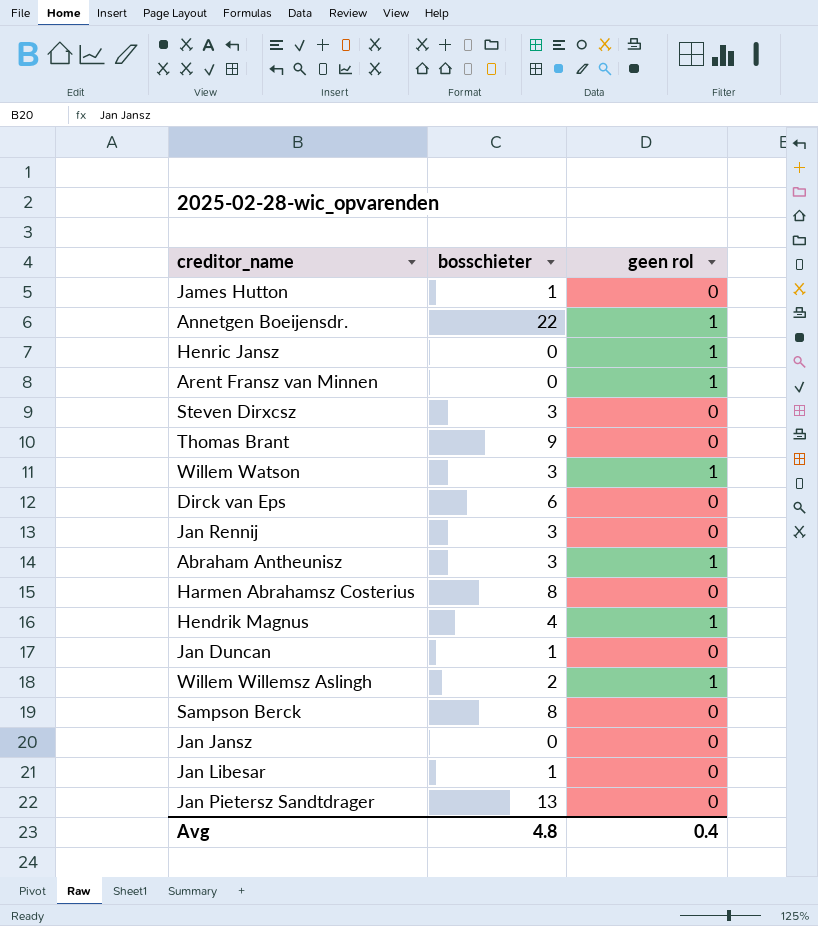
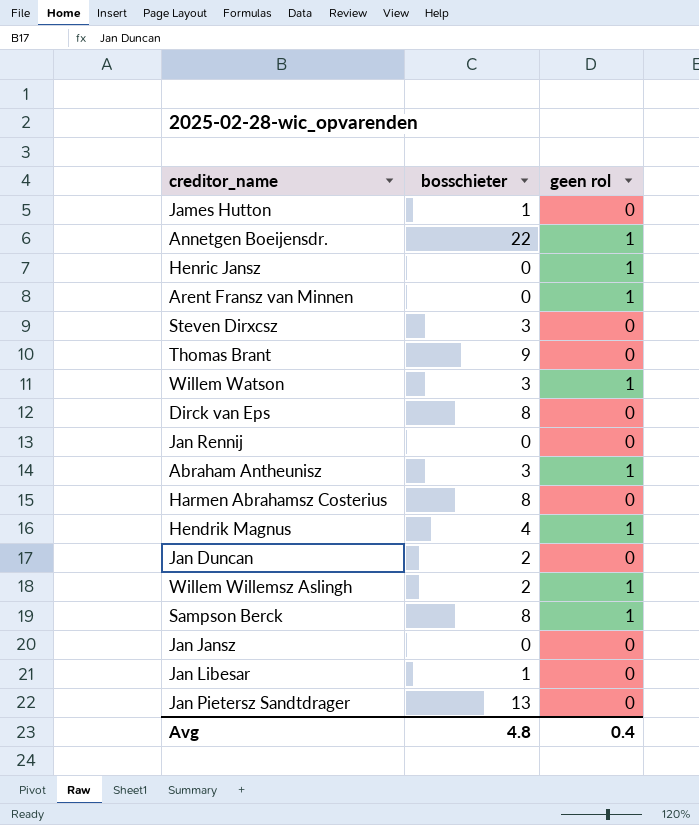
Dirck van Eps | bosschieter: 6 -> 8
Jan Rennij | bosschieter: 3 -> 0
Jan Duncan | bosschieter: 1 -> 2
Sampson Berck | geen rol: 0 -> 1

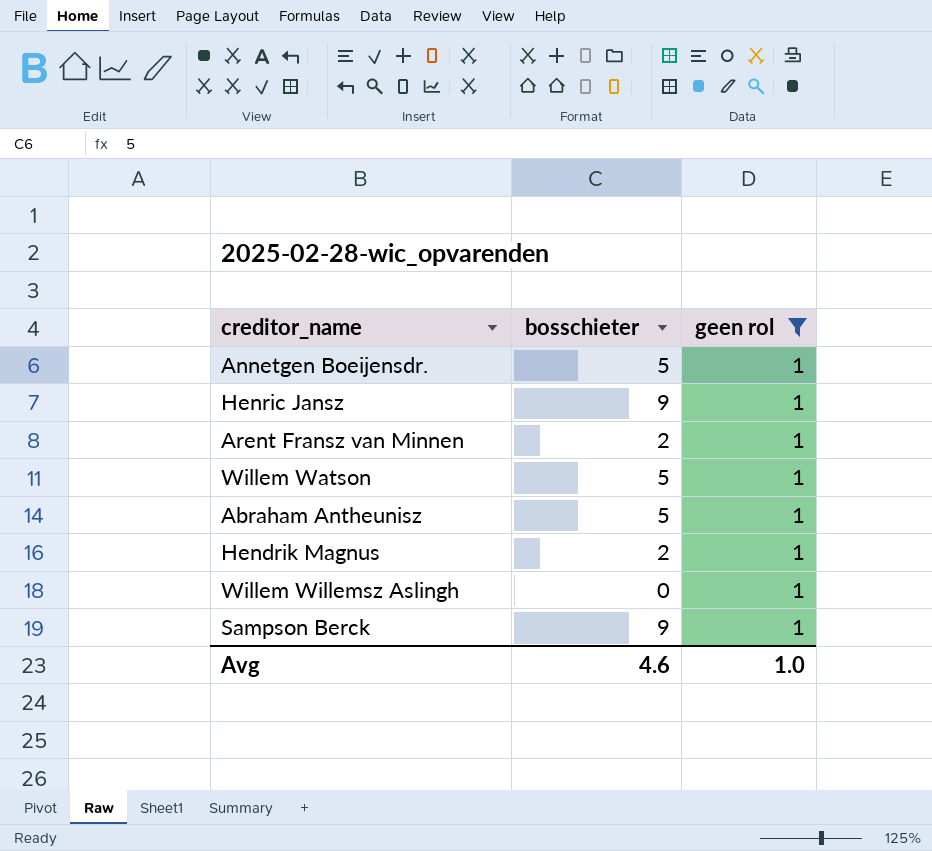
filter: none -> geen rol = 1
Annetgen Boeijensdr. | bosschieter: 22 -> 5
Henric Jansz | bosschieter: 0 -> 9
Arent Fransz van Minnen | bosschieter: 0 -> 2
Willem Watson | bosschieter: 3 -> 5
Abraham Antheunisz | bosschieter: 3 -> 5
Hendrik Magnus | bosschieter: 4 -> 2
Willem Willemsz Aslingh | bosschieter: 2 -> 0
Sampson Berck | bosschieter: 8 -> 9
Avg | bosschieter: 4.8 -> 4.6
Avg | geen rol: 0.4 -> 1.0

